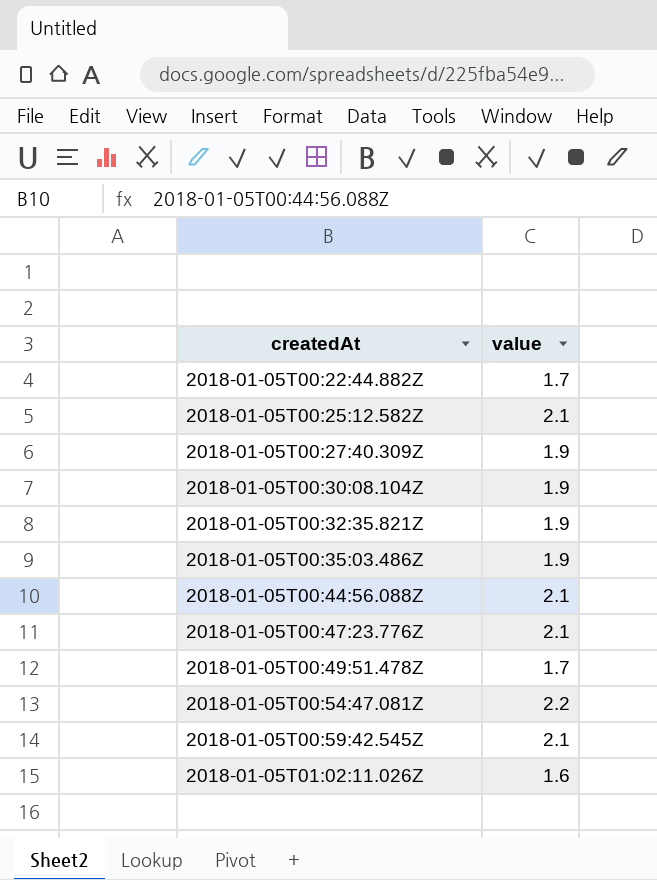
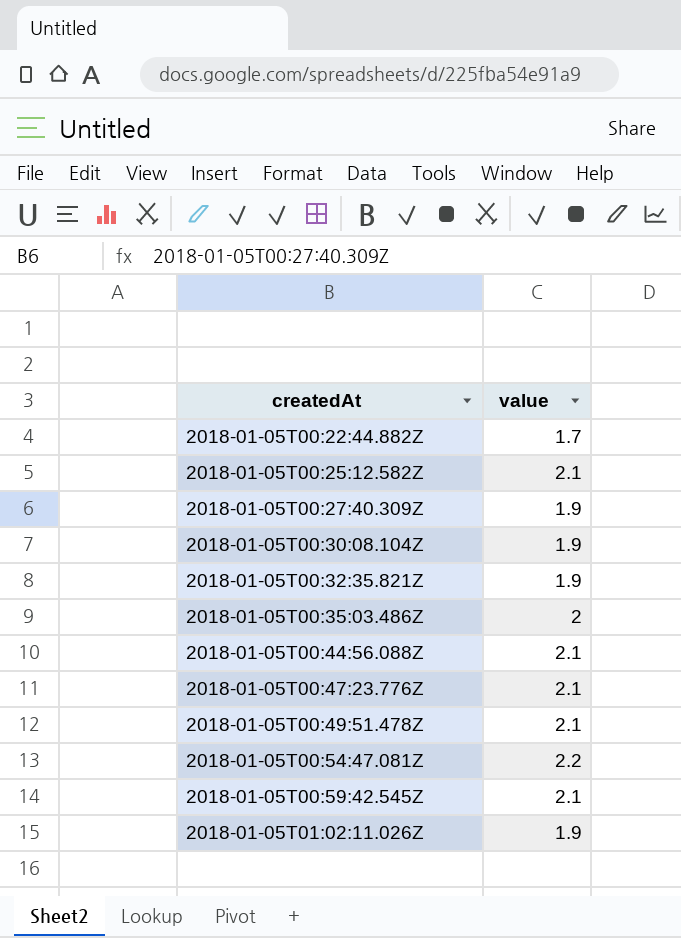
2018-01-05T00:35:03.486Z | value: 1.9 -> 2
2018-01-05T00:49:51.478Z | value: 1.7 -> 2.1
2018-01-05T01:02:11.026Z | value: 1.6 -> 1.9

